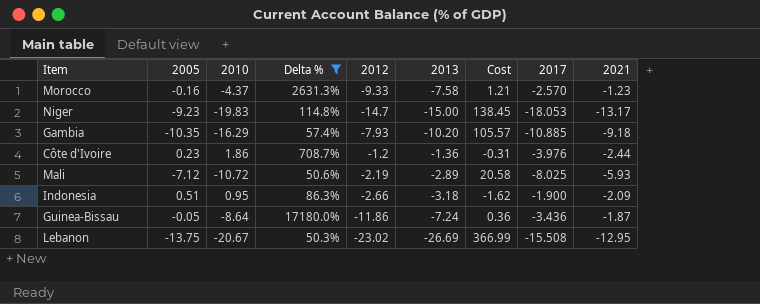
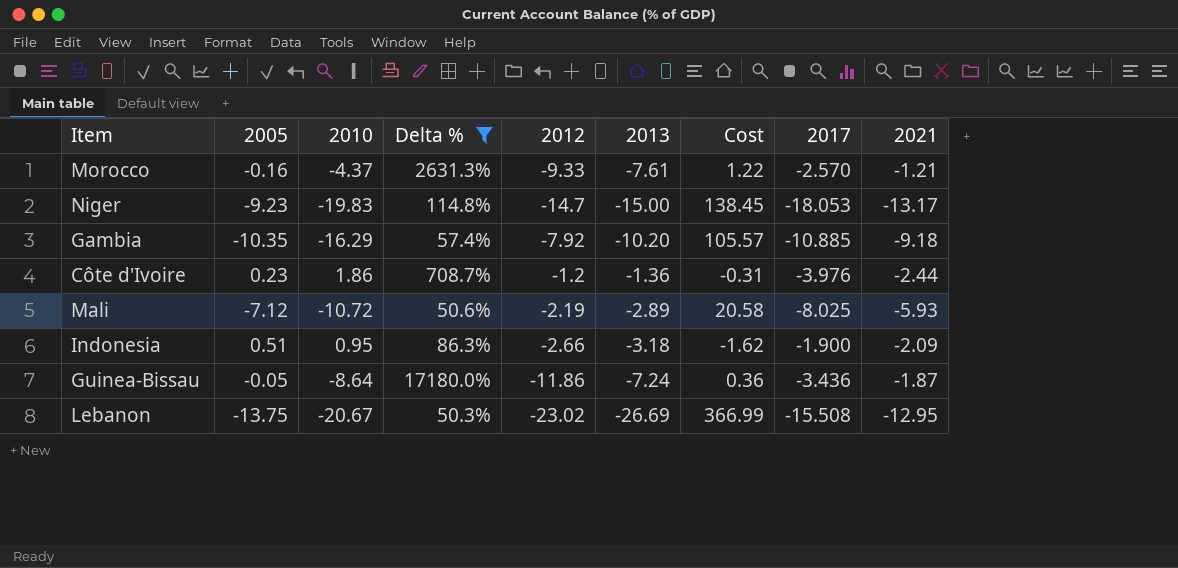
Morocco | 2013: -7.58 -> -7.61
Morocco | Cost: 1.21 -> 1.22
Morocco | 2021: -1.23 -> -1.21
Gambia | 2012: -7.93 -> -7.92

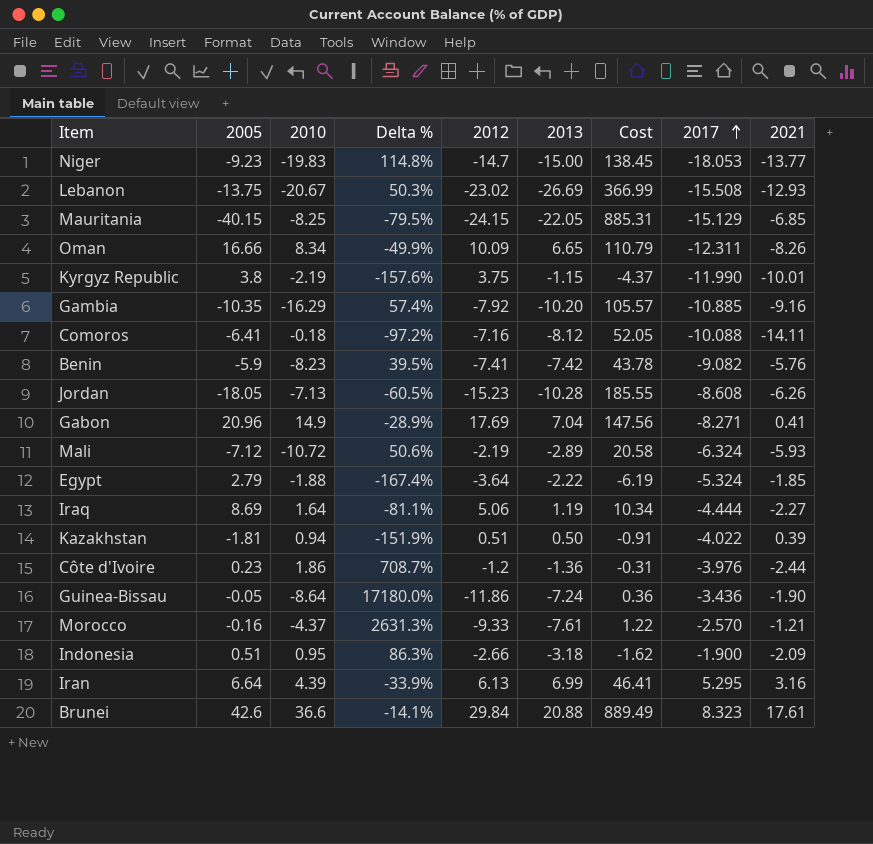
filter: Delta % >= 50.3% -> none
row order: none -> 2017 ascending
Niger | 2021: -13.17 -> -13.77
Lebanon | 2021: -12.95 -> -12.93
Gambia | 2021: -9.18 -> -9.16
Mali | 2017: -8.025 -> -6.324
Guinea-Bissau | 2021: -1.87 -> -1.90

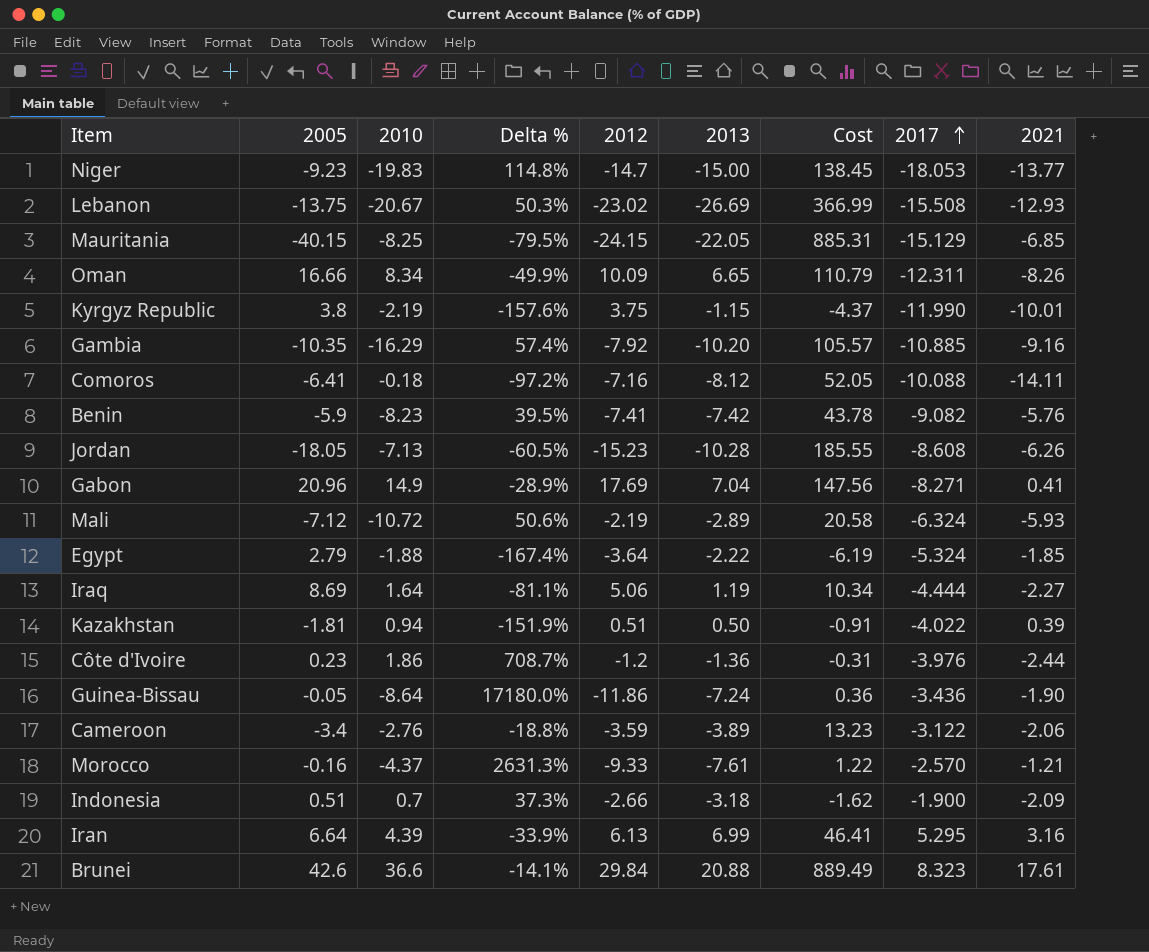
row Cameroon: none -> -3.4 | -2.76 | -18.8% | -3.59 | -3.89 | 13.23 | -3.122 | -2.06
Indonesia | 2010: 0.95 -> 0.7
Indonesia | Delta %: 86.3% -> 37.3%

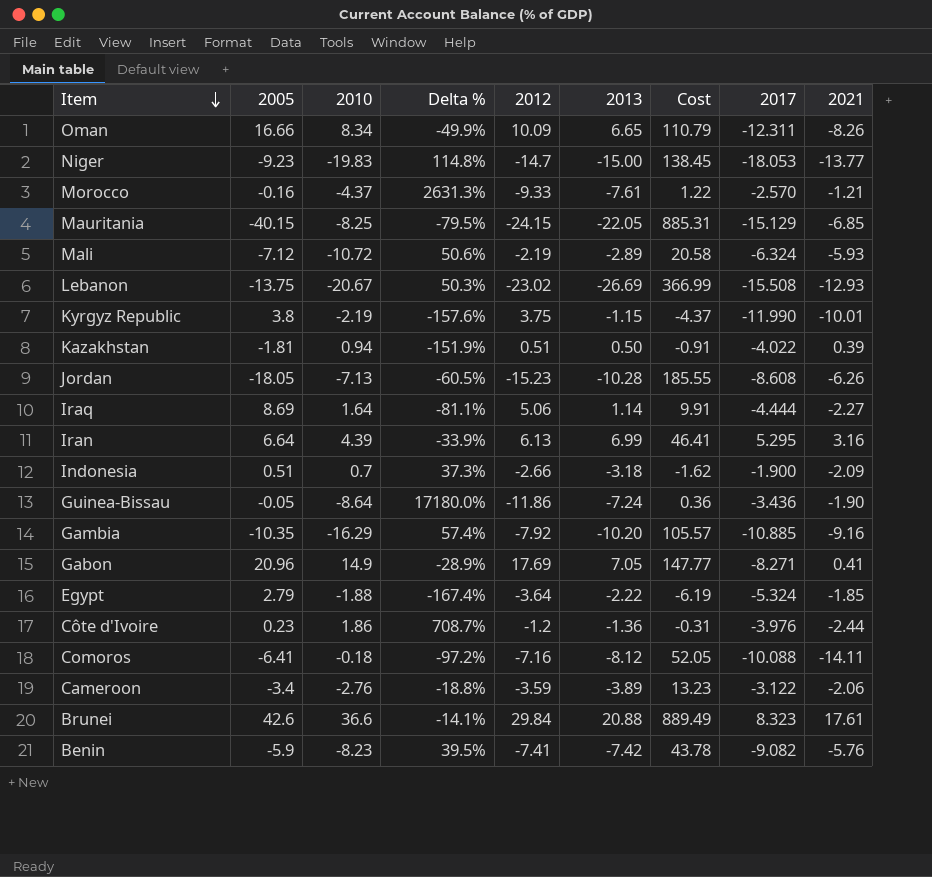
row order: 2017 ascending -> Item descending
Iraq | 2013: 1.19 -> 1.14
Iraq | Cost: 10.34 -> 9.91
Gabon | 2013: 7.04 -> 7.05
Gabon | Cost: 147.56 -> 147.77

